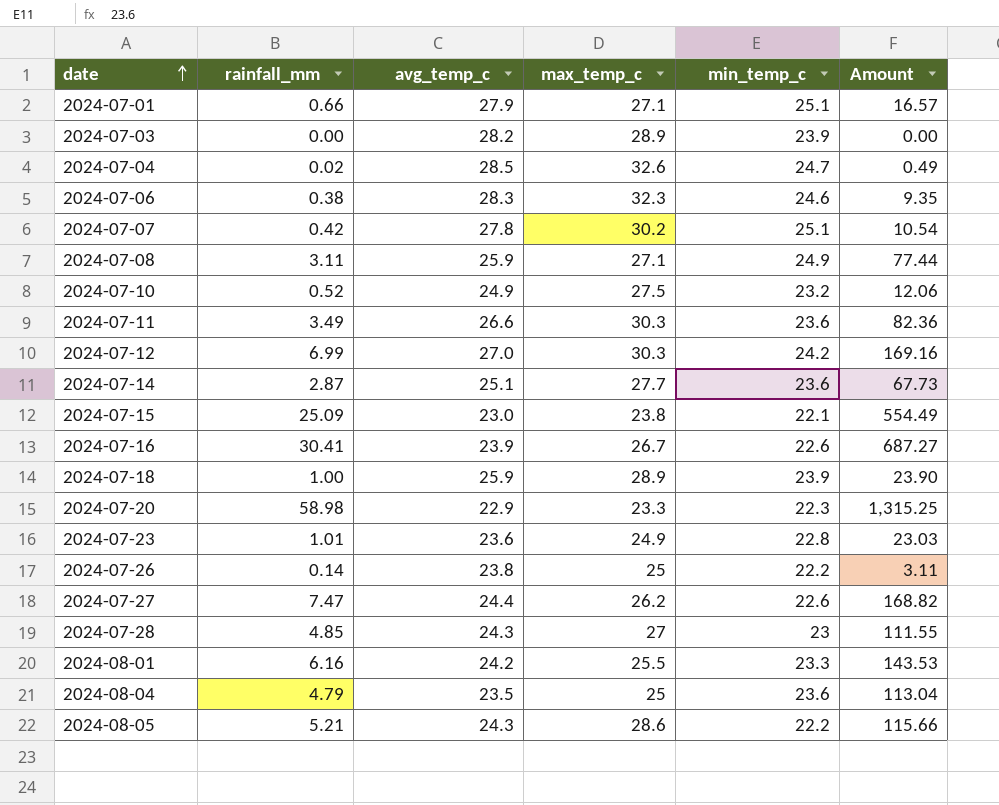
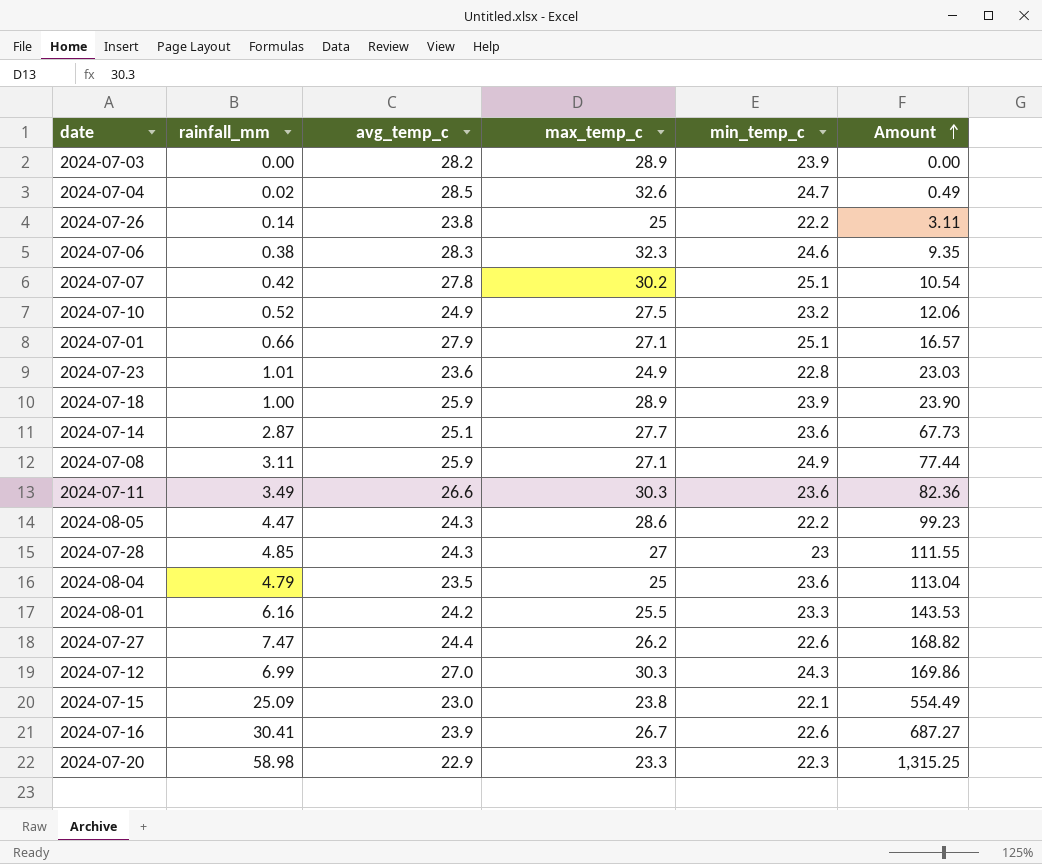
row order: date ascending -> Amount ascending
2024-08-05 | rainfall_mm: 5.21 -> 4.47
2024-08-05 | Amount: 115.66 -> 99.23
2024-07-12 | min_temp_c: 24.2 -> 24.3
2024-07-12 | Amount: 169.16 -> 169.86

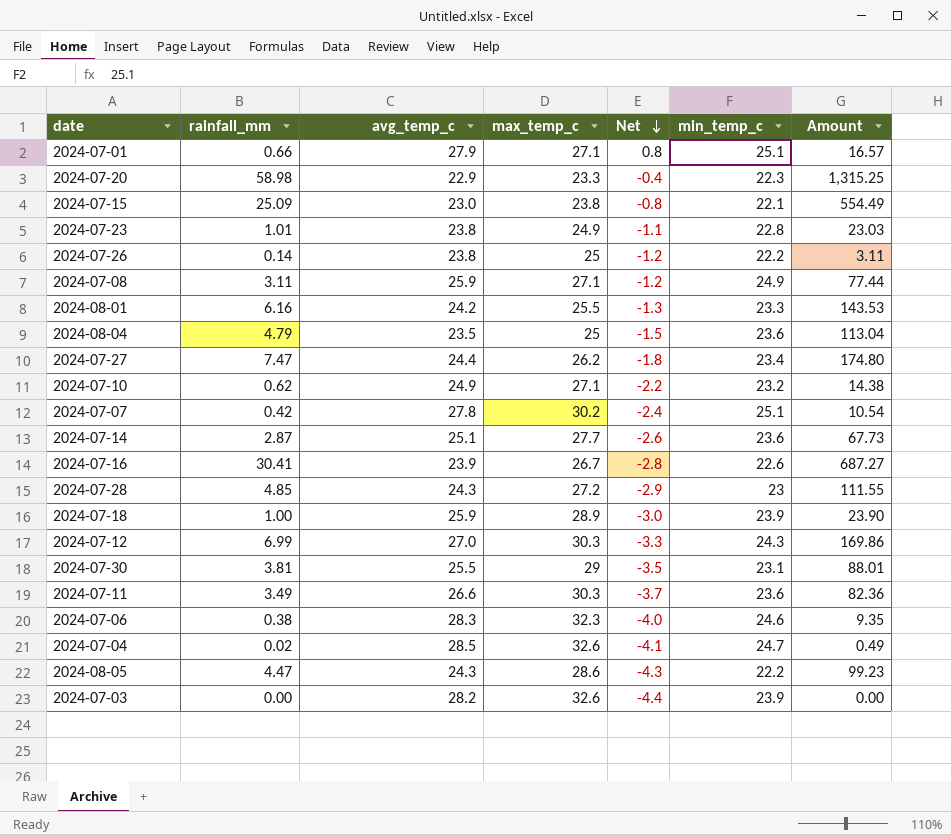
row order: Amount ascending -> Net descending
column Net | formula: none -> [avg_temp_c] - [max_temp_c]
2024-07-23 | avg_temp_c: 23.6 -> 23.8
2024-07-27 | min_temp_c: 22.6 -> 23.4
2024-07-27 | Amount: 168.82 -> 174.80
2024-07-10 | rainfall_mm: 0.52 -> 0.62
2024-07-10 | max_temp_c: 27.5 -> 27.1
2024-07-10 | Amount: 12.06 -> 14.38
2024-07-28 | max_temp_c: 27 -> 27.2
row 2024-07-30: none -> 3.81 | 25.5 | 29 | -3.5 | 23.1 | 88.01
2024-07-03 | max_temp_c: 28.9 -> 32.6

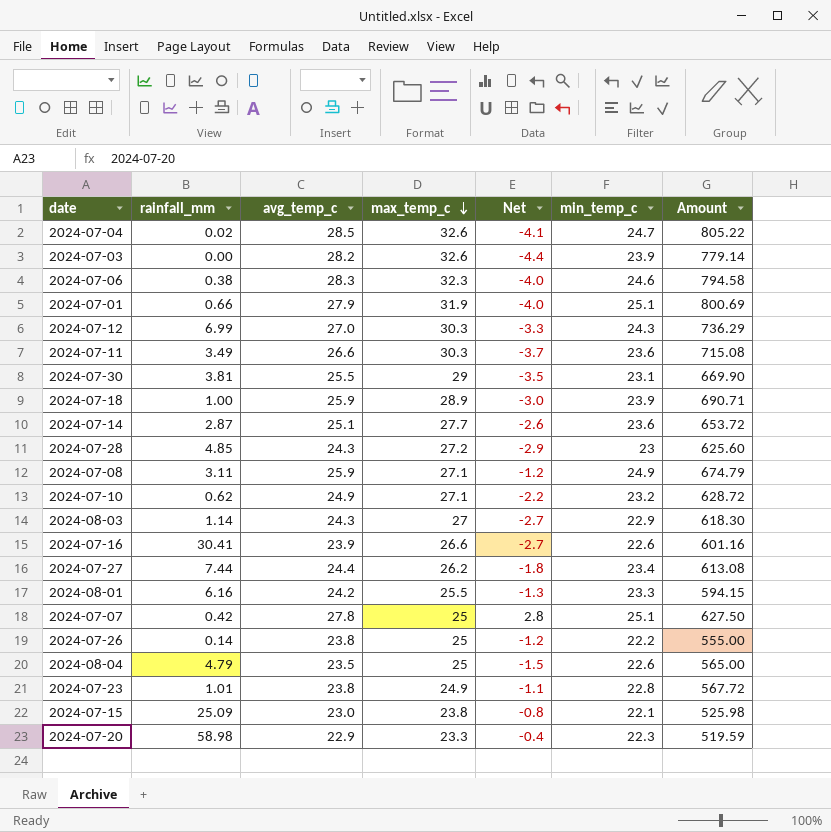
row order: Net descending -> max_temp_c descending
column Amount | formula: [rainfall_mm] * [min_temp_c] -> [max_temp_c] * [min_temp_c]
row 2024-08-05: 4.47 | 24.3 | 28.6 | -4.3 | 22.2 | 99.23 -> none
2024-07-01 | max_temp_c: 27.1 -> 31.9
2024-07-01 | Net: 0.8 -> -4.0
row 2024-08-03: none -> 1.14 | 24.3 | 27 | -2.7 | 22.9 | 618.30
2024-07-16 | max_temp_c: 26.7 -> 26.6
2024-07-16 | Net: -2.8 -> -2.7
2024-07-27 | rainfall_mm: 7.47 -> 7.44
2024-07-07 | max_temp_c: 30.2 -> 25
2024-07-07 | Net: -2.4 -> 2.8
2024-08-04 | min_temp_c: 23.6 -> 22.6

